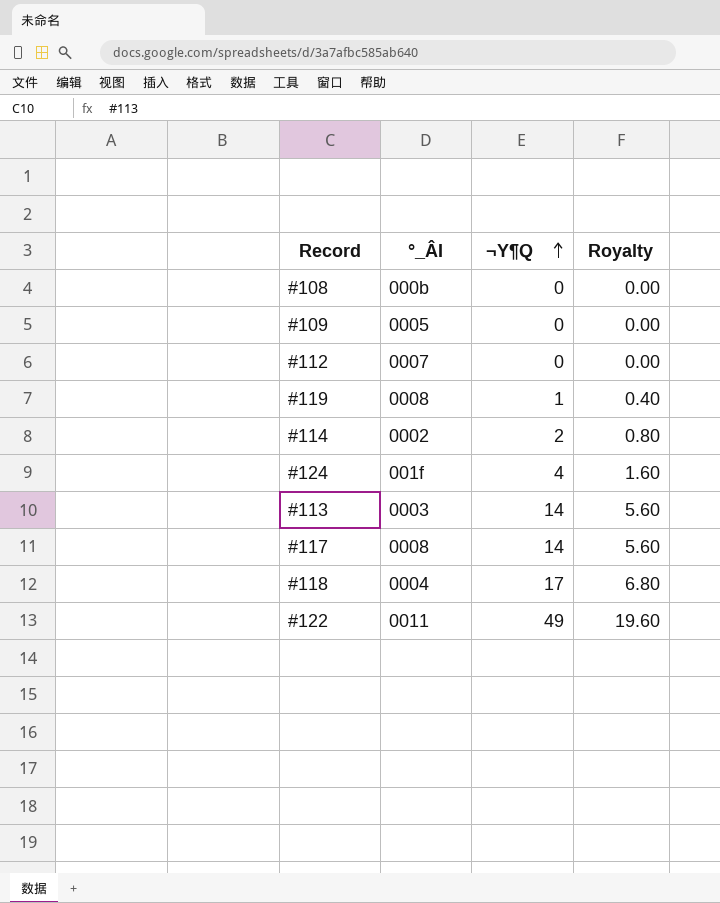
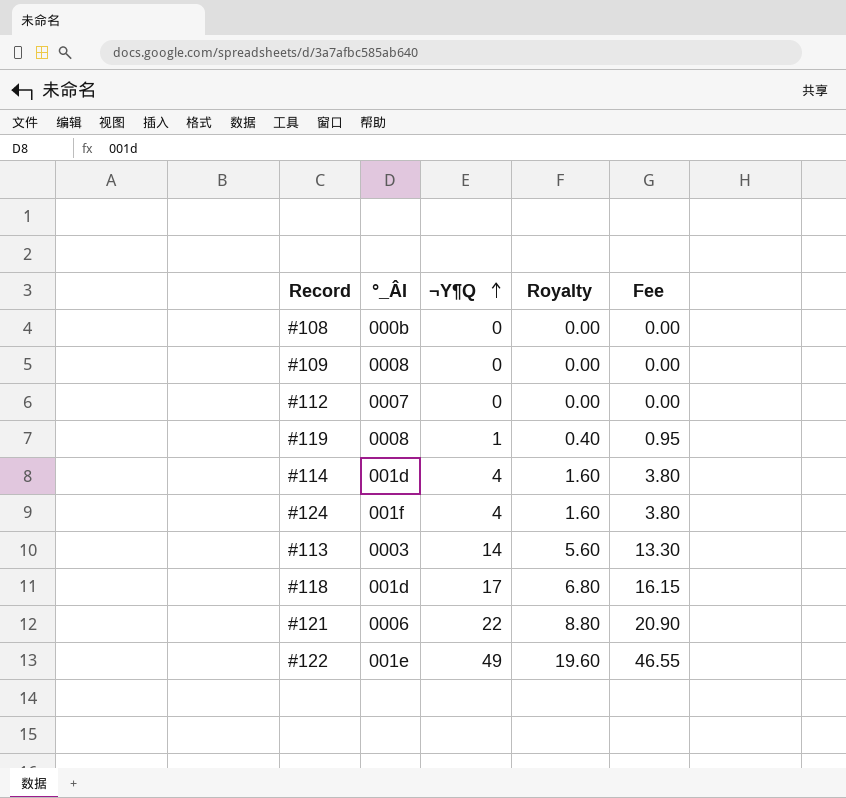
column Fee | formula: none -> [¬Y¶Q] * 0.95
row #117: 0008 | 14 | 5.60 -> none
#109 | °_ÂI: 0005 -> 0008
#114 | °_ÂI: 0002 -> 001d
#114 | ¬Y¶Q: 2 -> 4
#114 | Royalty: 0.80 -> 1.60
#118 | °_ÂI: 0004 -> 001d
row #121: none -> 0006 | 22 | 8.80 | 20.90
#122 | °_ÂI: 0011 -> 001e

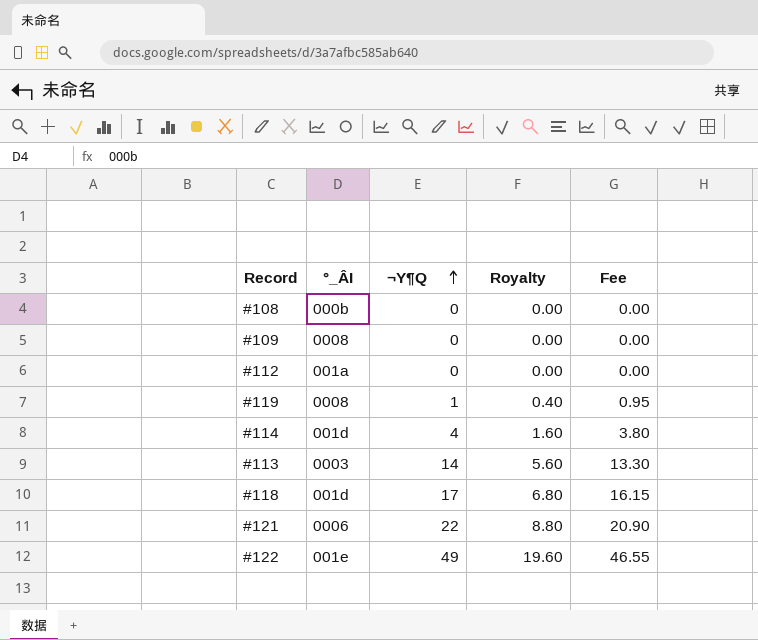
row #124: 001f | 4 | 1.60 | 3.80 -> none
#112 | °_ÂI: 0007 -> 001a

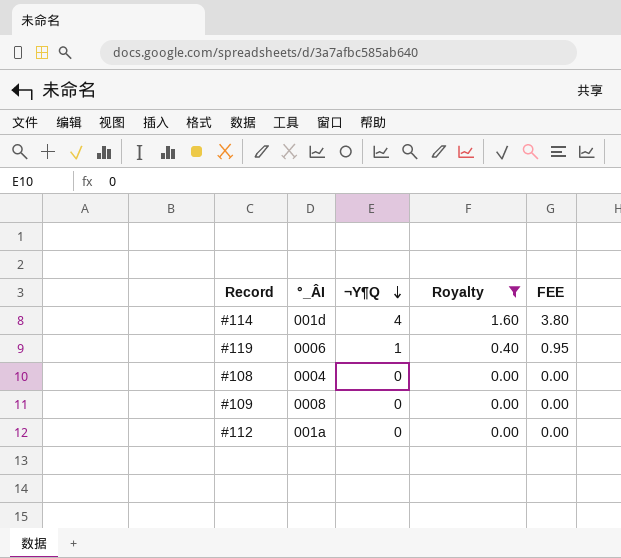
filter: none -> Royalty <= 1.60
row order: ¬Y¶Q ascending -> ¬Y¶Q descending
column name: Fee -> FEE
#119 | °_ÂI: 0008 -> 0006
#108 | °_ÂI: 000b -> 0004

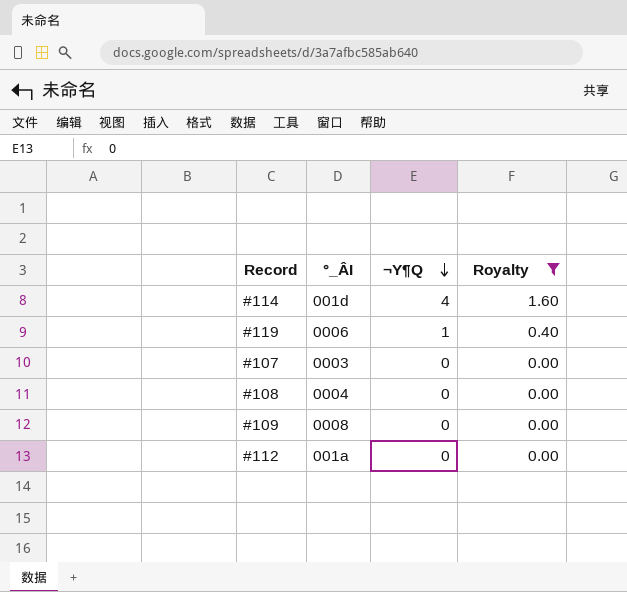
column FEE | formula: [¬Y¶Q] * 0.95 -> none
row #107: none -> 0003 | 0 | 0.00

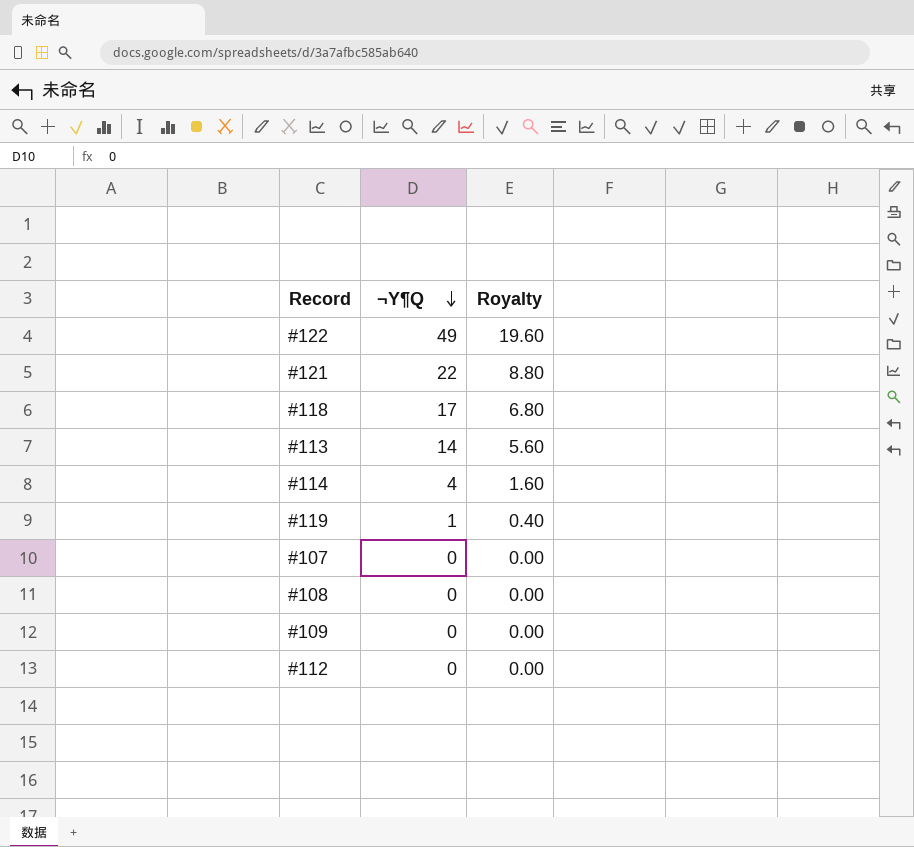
filter: Royalty <= 1.60 -> none
column °_ÂI | position: 2 -> none

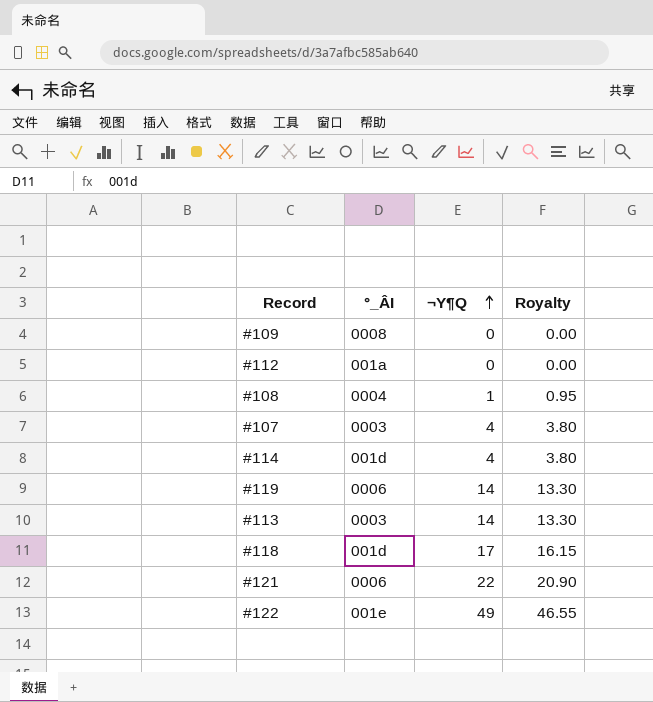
row order: ¬Y¶Q descending -> ¬Y¶Q ascending
column °_ÂI | position: none -> 2
column Royalty | formula: [¬Y¶Q] * 0.4 -> [¬Y¶Q] * 0.95
#108 | ¬Y¶Q: 0 -> 1
#107 | ¬Y¶Q: 0 -> 4
#119 | ¬Y¶Q: 1 -> 14

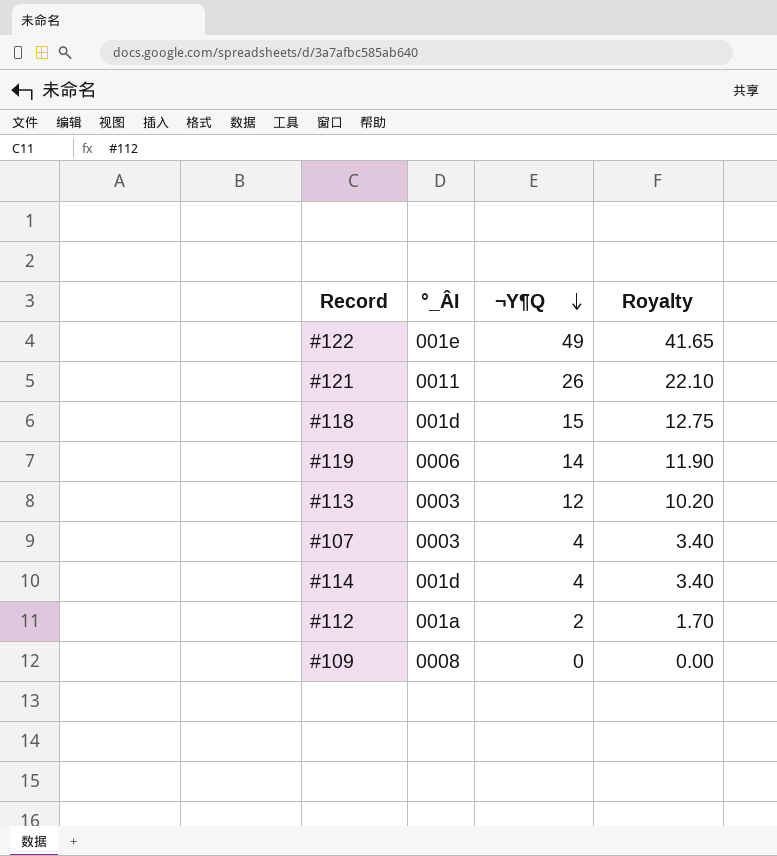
row order: ¬Y¶Q ascending -> ¬Y¶Q descending
column Royalty | formula: [¬Y¶Q] * 0.95 -> [¬Y¶Q] * 0.85
row #108: 0004 | 1 | 0.95 -> none
#121 | °_ÂI: 0006 -> 0011
#121 | ¬Y¶Q: 22 -> 26
#118 | ¬Y¶Q: 17 -> 15
#113 | ¬Y¶Q: 14 -> 12
#112 | ¬Y¶Q: 0 -> 2

